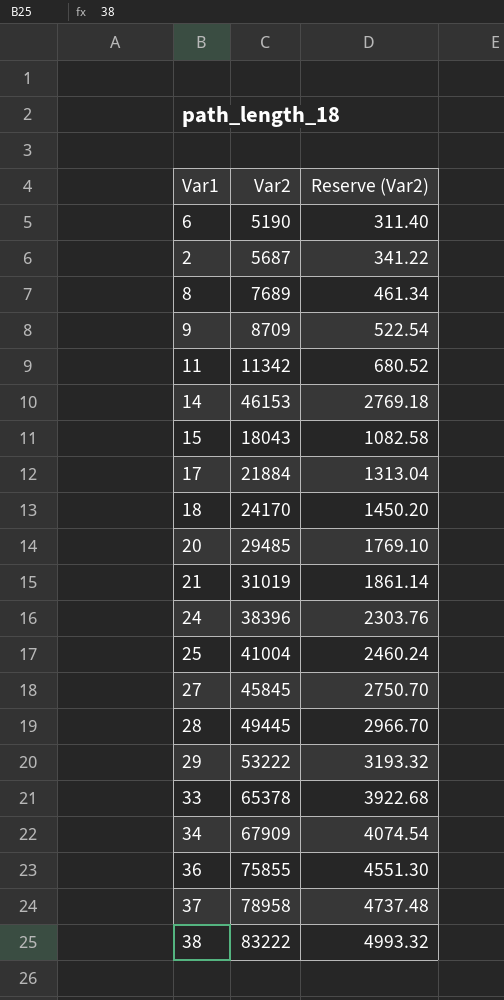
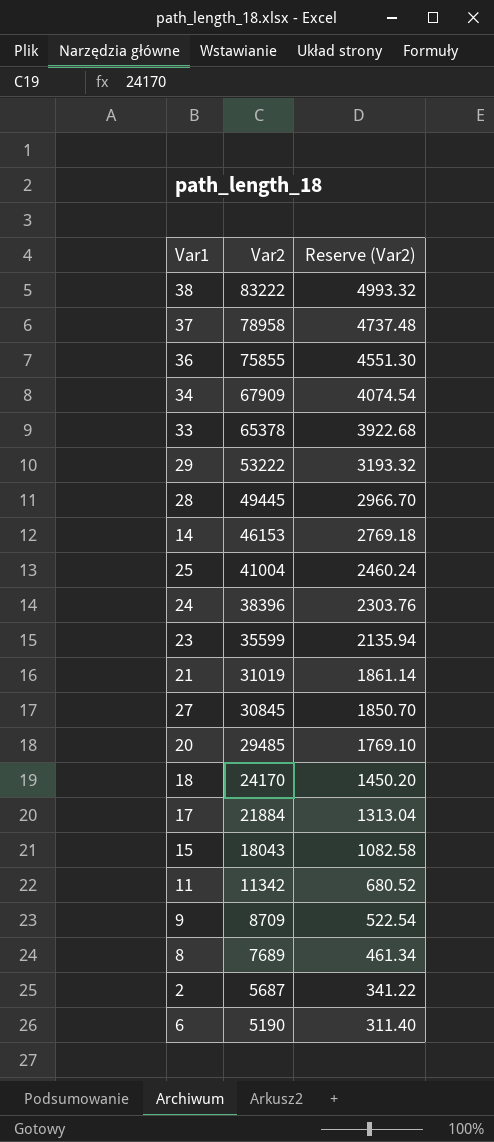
row order: none -> Var2 descending
row 23: none -> 35599 | 2135.94
27 | Var2: 45845 -> 30845
27 | Reserve (Var2): 2750.70 -> 1850.70

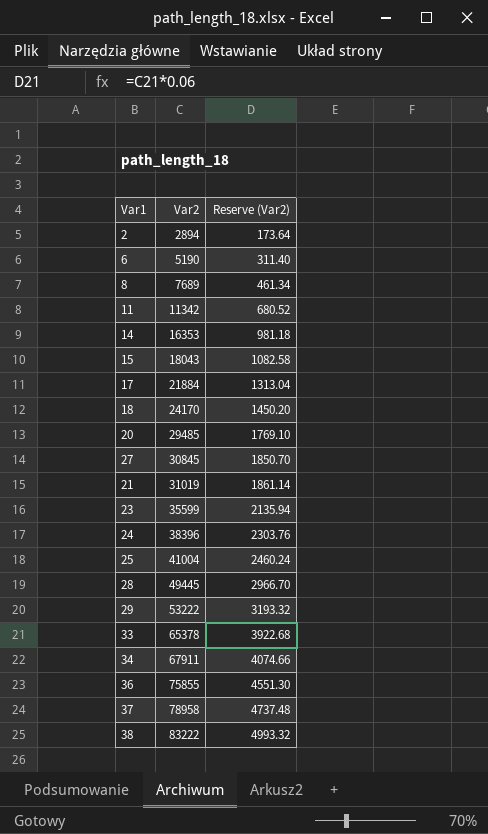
row order: Var2 descending -> Var2 ascending
row 9: 8709 | 522.54 -> none
2 | Var2: 5687 -> 2894
2 | Reserve (Var2): 341.22 -> 173.64
14 | Var2: 46153 -> 16353
14 | Reserve (Var2): 2769.18 -> 981.18
34 | Var2: 67909 -> 67911
34 | Reserve (Var2): 4074.54 -> 4074.66

